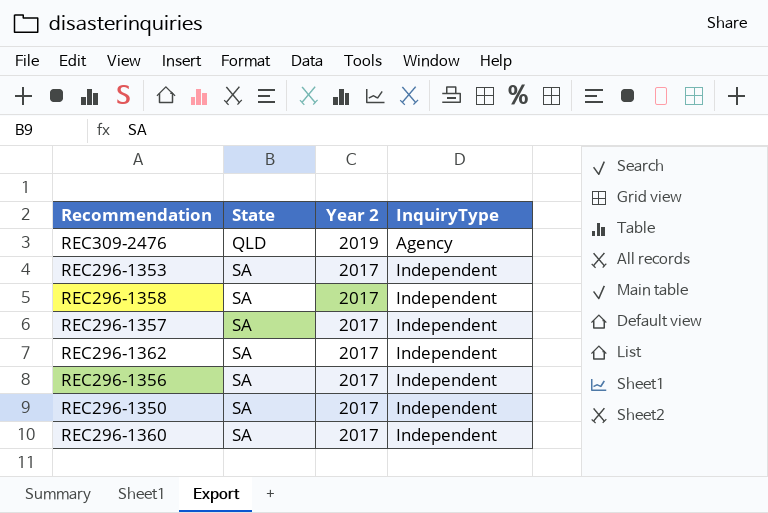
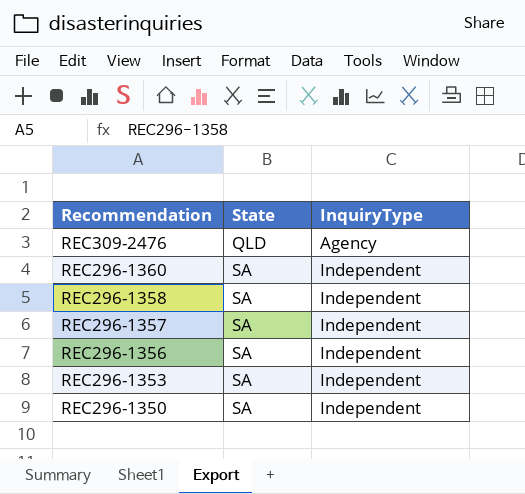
row order: State ascending -> Recommendation descending
column Year 2 | position: 3 -> none
row REC296-1362: SA | 2017 | Independent -> none

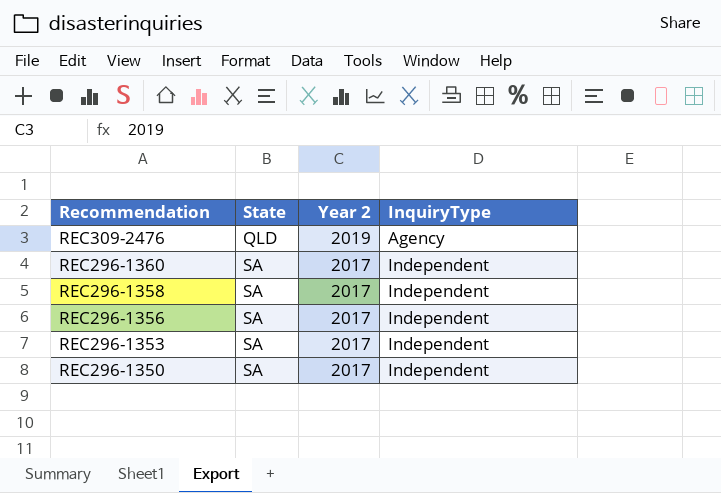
column Year 2 | position: none -> 3
row REC296-1357: SA | Independent -> none

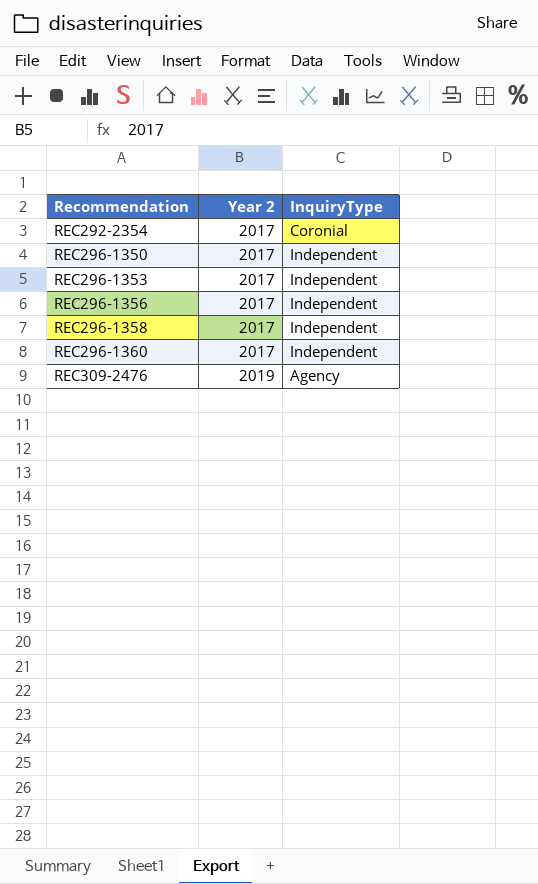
row order: Recommendation descending -> Recommendation ascending
column State | position: 2 -> none
row REC292-2354: none -> 2017 | Coronial

